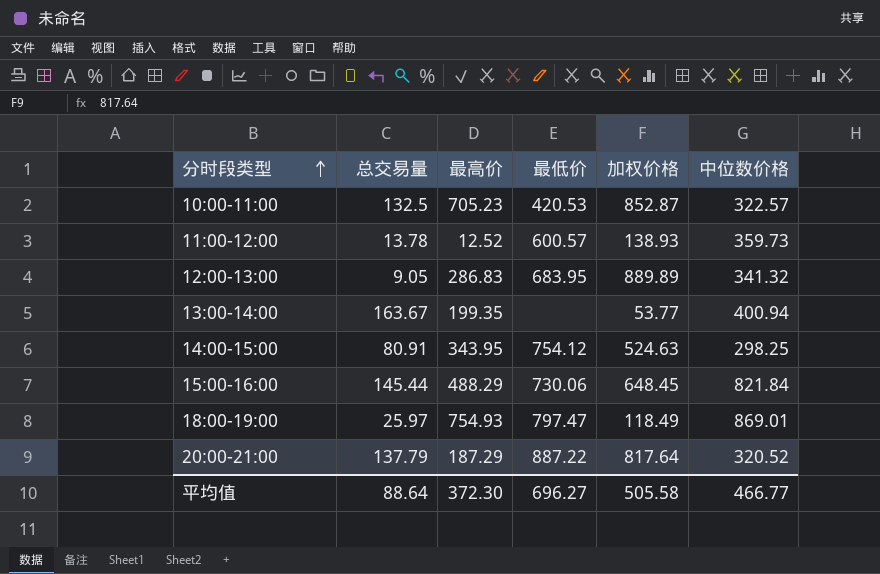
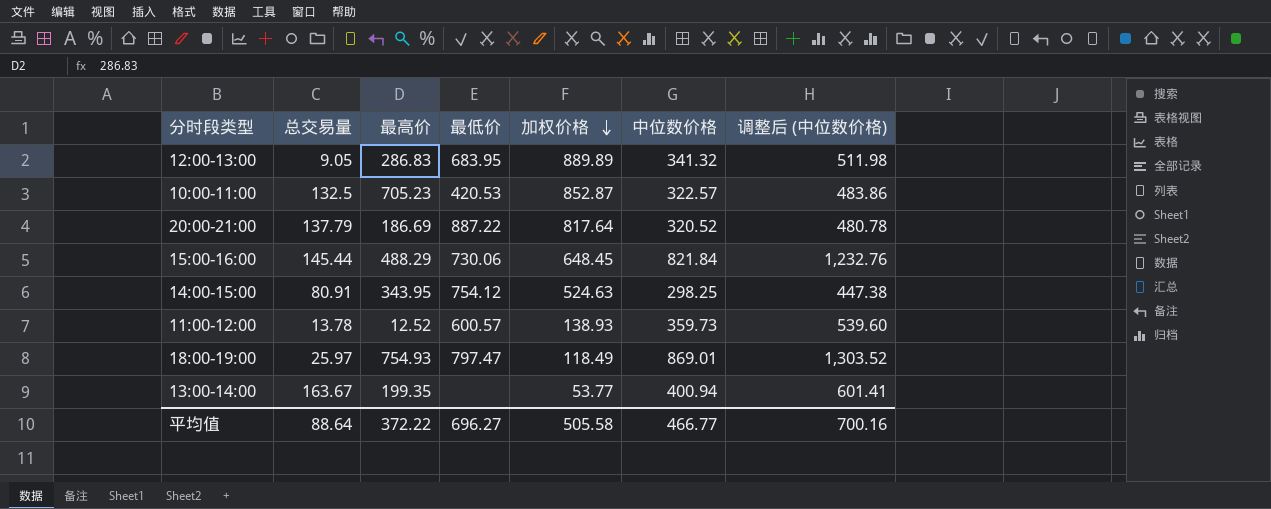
row order: 分时段类型 ascending -> 加权价格 descending
column 调整后 (中位数价格) | formula: none -> [中位数价格] * 1.5
20:00-21:00 | 最高价: 187.29 -> 186.69
平均值 | 最高价: 372.30 -> 372.22

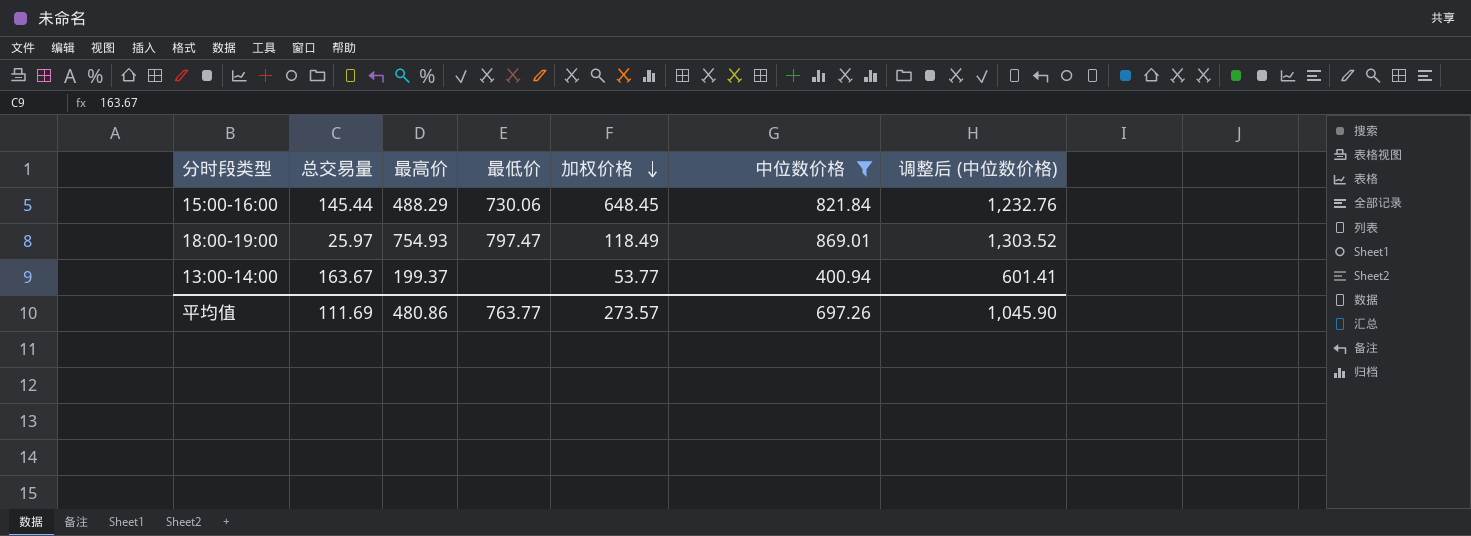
filter: none -> 中位数价格 >= 400.94
13:00-14:00 | 最高价: 199.35 -> 199.37
平均值 | 总交易量: 88.64 -> 111.69
平均值 | 最高价: 372.22 -> 480.86
平均值 | 最低价: 696.27 -> 763.77
平均值 | 加权价格: 505.58 -> 273.57
平均值 | 中位数价格: 466.77 -> 697.26
平均值 | 调整后 (中位数价格): 700.16 -> 1,045.90

